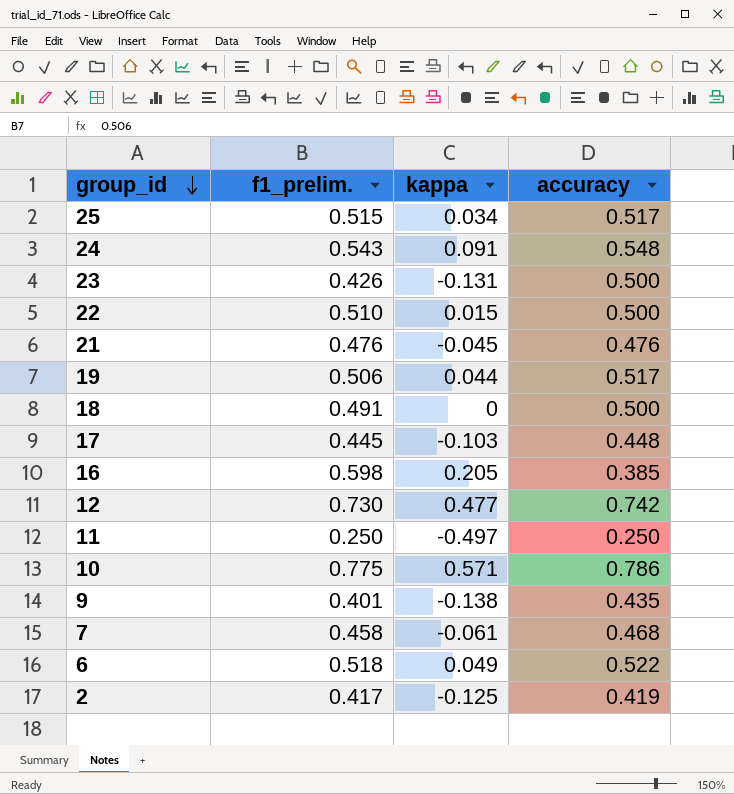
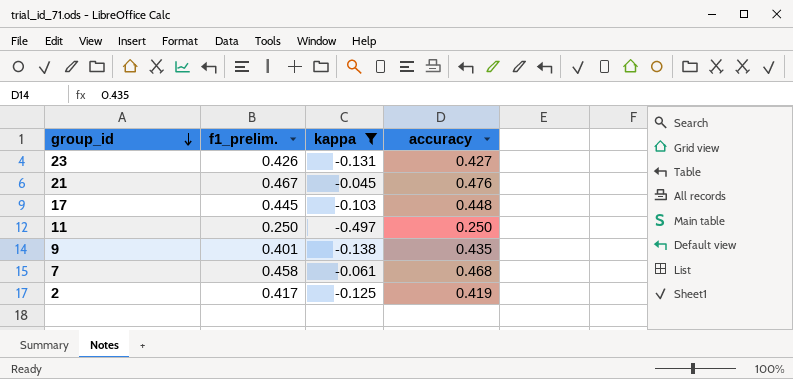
filter: none -> kappa <= -0.045
23 | accuracy: 0.500 -> 0.427
21 | f1_prelim.: 0.476 -> 0.467

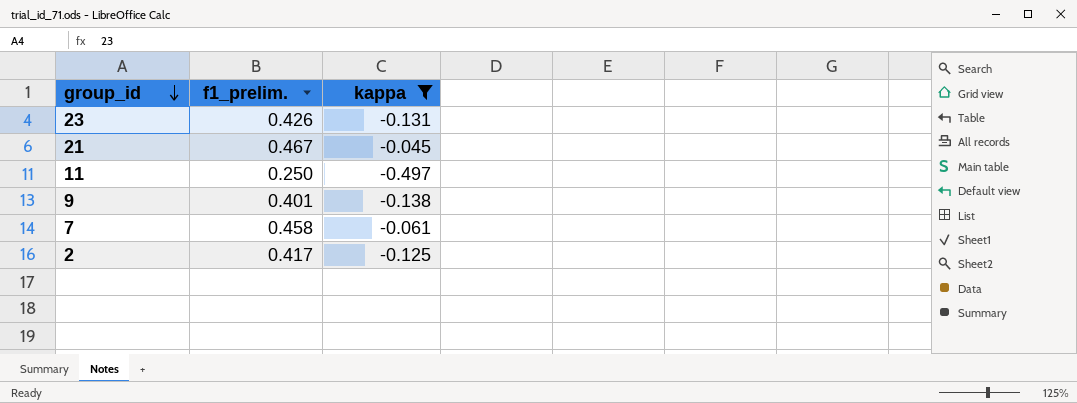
column accuracy | position: 4 -> none
row 17: 0.445 | -0.103 | 0.448 -> none

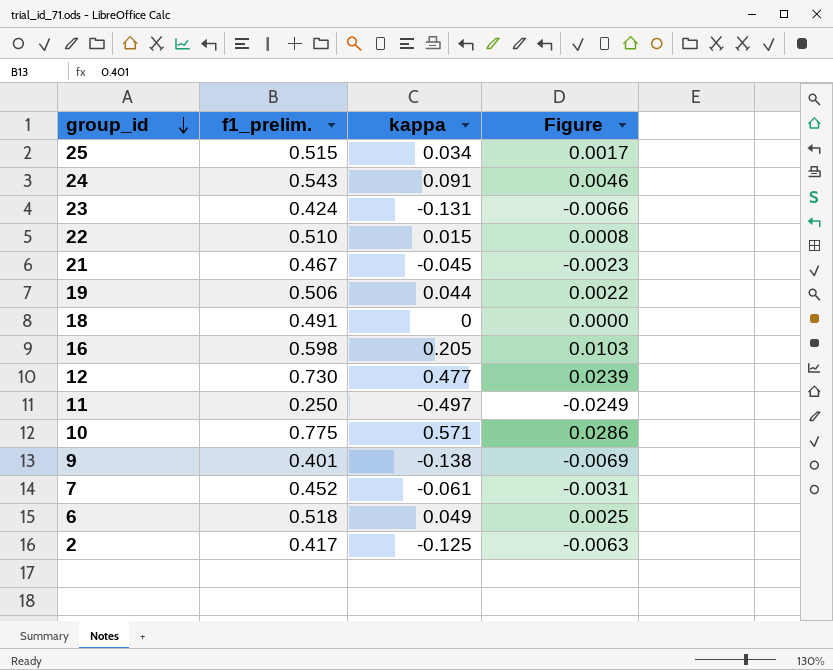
filter: kappa <= -0.045 -> none
column Figure | formula: none -> [kappa] * 0.05
23 | f1_prelim.: 0.426 -> 0.424
7 | f1_prelim.: 0.458 -> 0.452

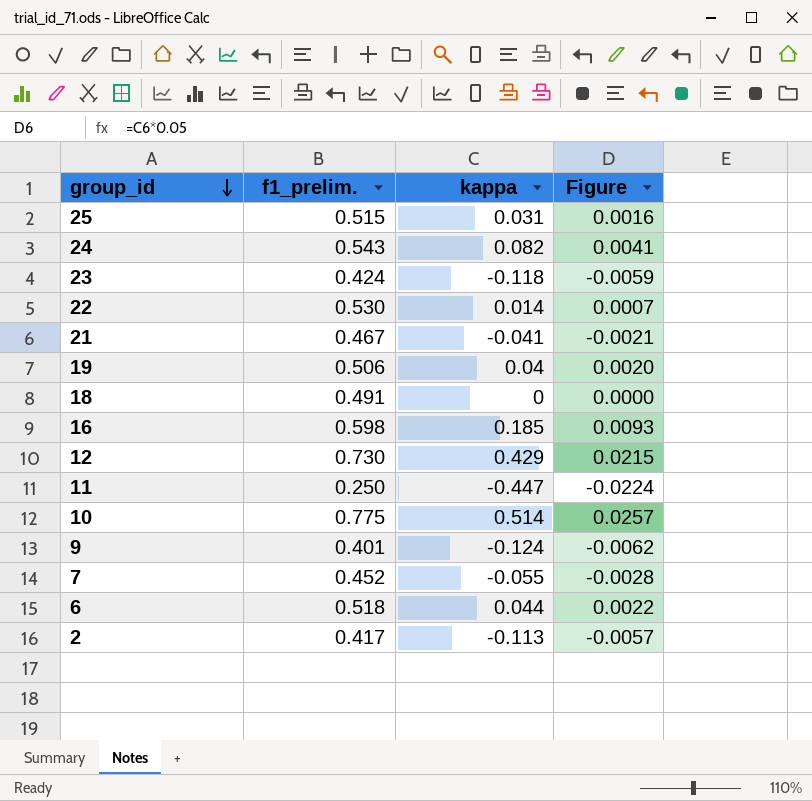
25 | kappa: 0.034 -> 0.031
25 | Figure: 0.0017 -> 0.0016
24 | kappa: 0.091 -> 0.082
24 | Figure: 0.0046 -> 0.0041
23 | kappa: -0.131 -> -0.118
23 | Figure: -0.0066 -> -0.0059
22 | f1_prelim.: 0.510 -> 0.530
22 | kappa: 0.015 -> 0.014
22 | Figure: 0.0008 -> 0.0007
21 | kappa: -0.045 -> -0.041
21 | Figure: -0.0023 -> -0.0021
19 | kappa: 0.044 -> 0.04
19 | Figure: 0.0022 -> 0.0020
16 | kappa: 0.205 -> 0.185
16 | Figure: 0.0103 -> 0.0093
12 | kappa: 0.477 -> 0.429
12 | Figure: 0.0239 -> 0.0215
11 | kappa: -0.497 -> -0.447
11 | Figure: -0.0249 -> -0.0224
10 | kappa: 0.571 -> 0.514
10 | Figure: 0.0286 -> 0.0257
9 | kappa: -0.138 -> -0.124
9 | Figure: -0.0069 -> -0.0062
7 | kappa: -0.061 -> -0.055
7 | Figure: -0.0031 -> -0.0028
6 | kappa: 0.049 -> 0.044
6 | Figure: 0.0025 -> 0.0022
2 | kappa: -0.125 -> -0.113
2 | Figure: -0.0063 -> -0.0057

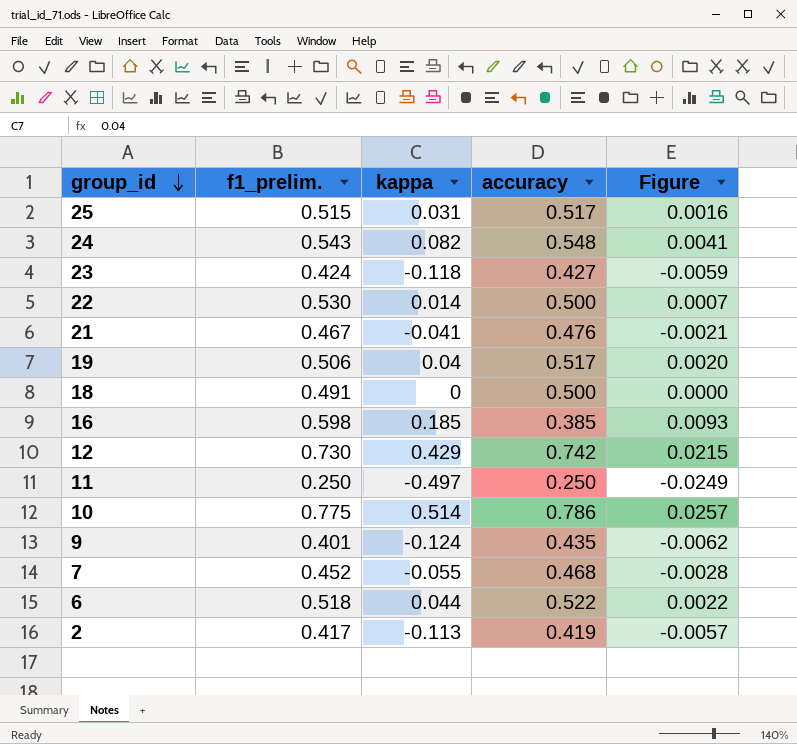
column accuracy | position: none -> 4
11 | kappa: -0.447 -> -0.497
11 | Figure: -0.0224 -> -0.0249

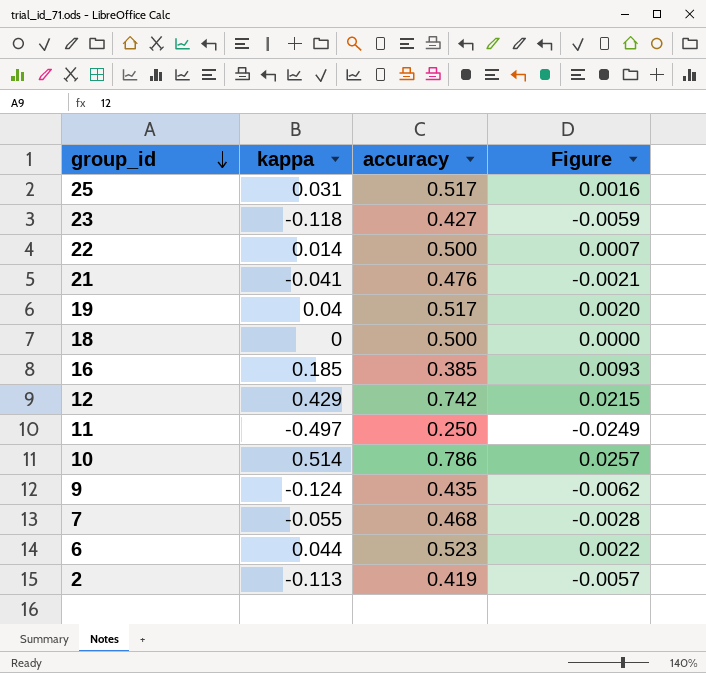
column f1_prelim. | position: 2 -> none
row 24: 0.543 | 0.082 | 0.548 | 0.0041 -> none
6 | accuracy: 0.522 -> 0.523

